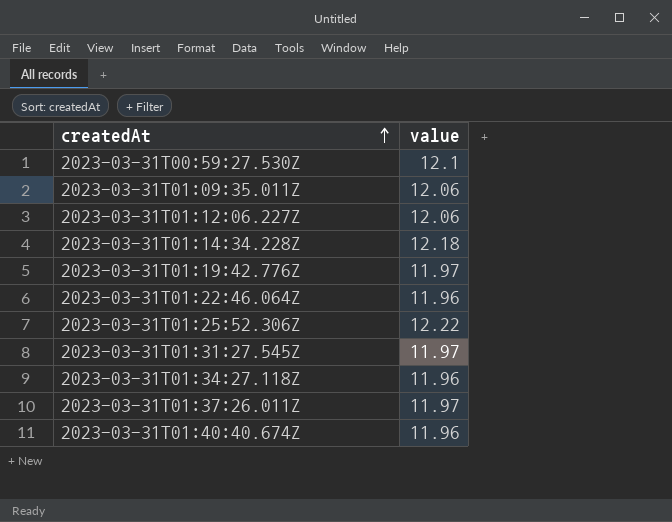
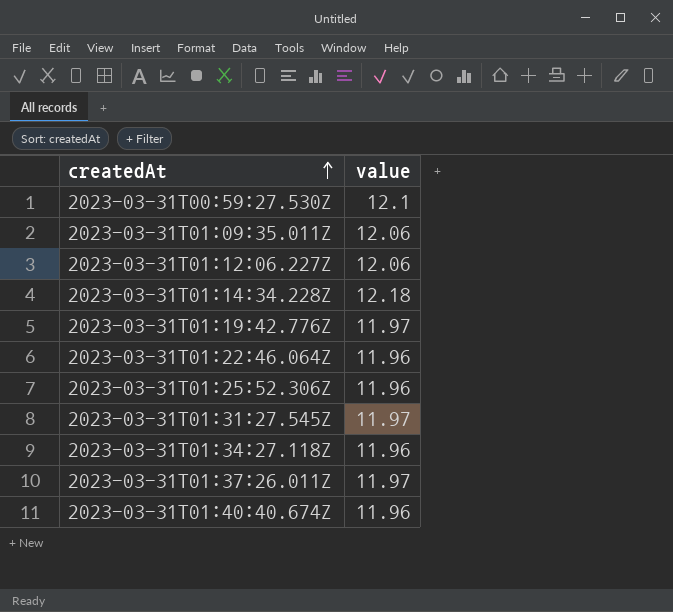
2023-03-31T01:25:52.306Z | value: 12.22 -> 11.96

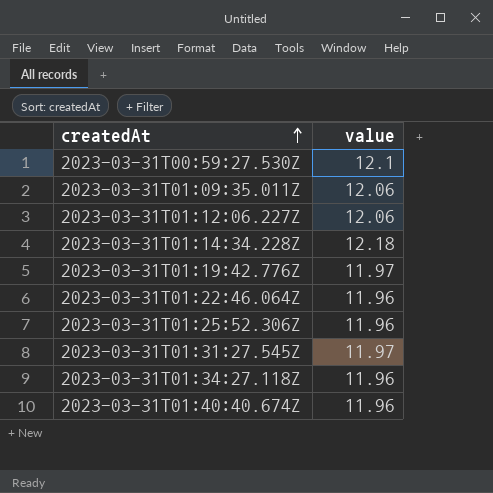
row 2023-03-31T01:37:26.011Z: 11.97 -> none

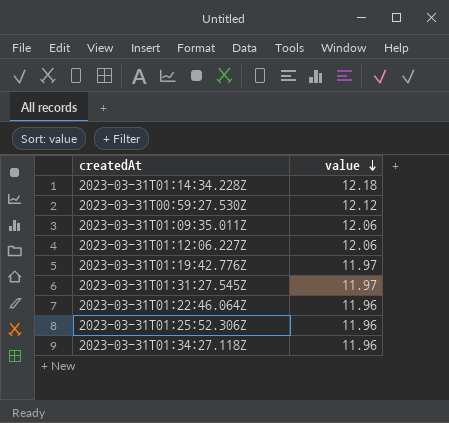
row order: createdAt ascending -> value descending
row 2023-03-31T01:40:40.674Z: 11.96 -> none
2023-03-31T00:59:27.530Z | value: 12.1 -> 12.12

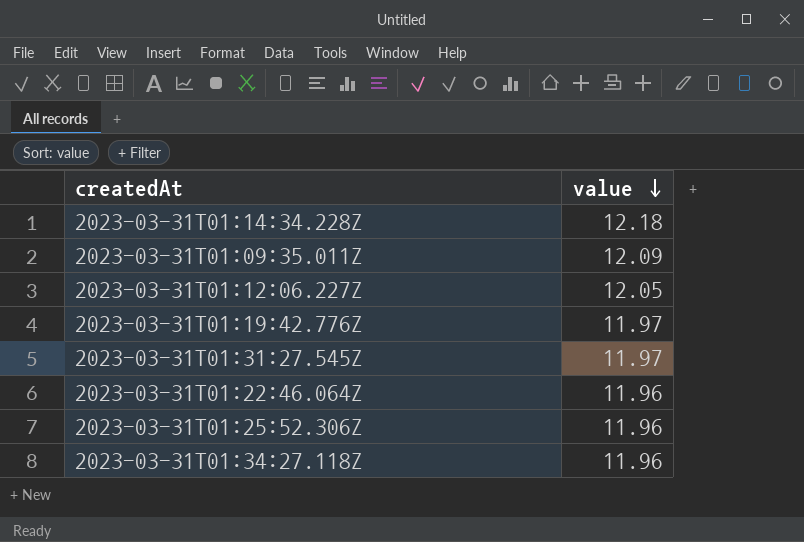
row 2023-03-31T00:59:27.530Z: 12.12 -> none
2023-03-31T01:09:35.011Z | value: 12.06 -> 12.09
2023-03-31T01:12:06.227Z | value: 12.06 -> 12.05

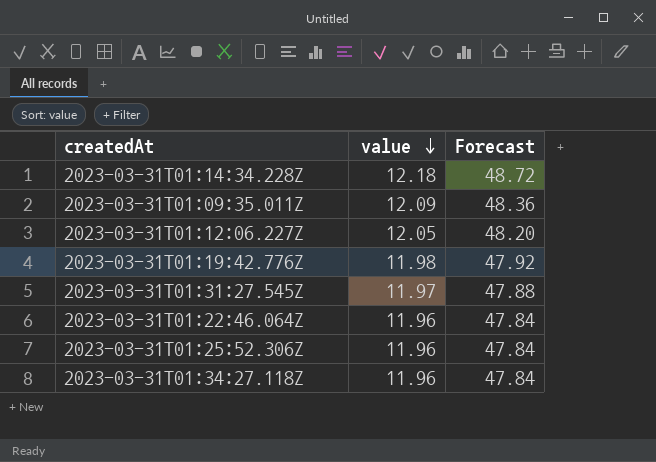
column Forecast | formula: none -> [value] * 4
2023-03-31T01:19:42.776Z | value: 11.97 -> 11.98

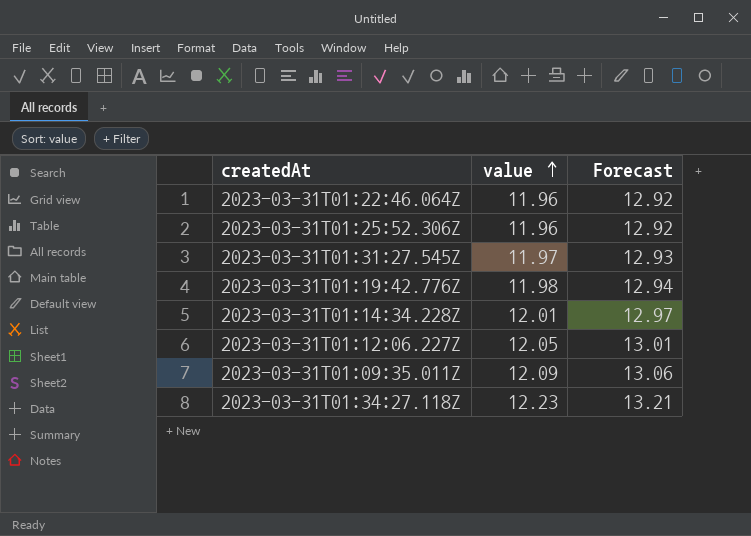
row order: value descending -> value ascending
column Forecast | formula: [value] * 4 -> [value] * 1.08
2023-03-31T01:14:34.228Z | value: 12.18 -> 12.01
2023-03-31T01:34:27.118Z | value: 11.96 -> 12.23

